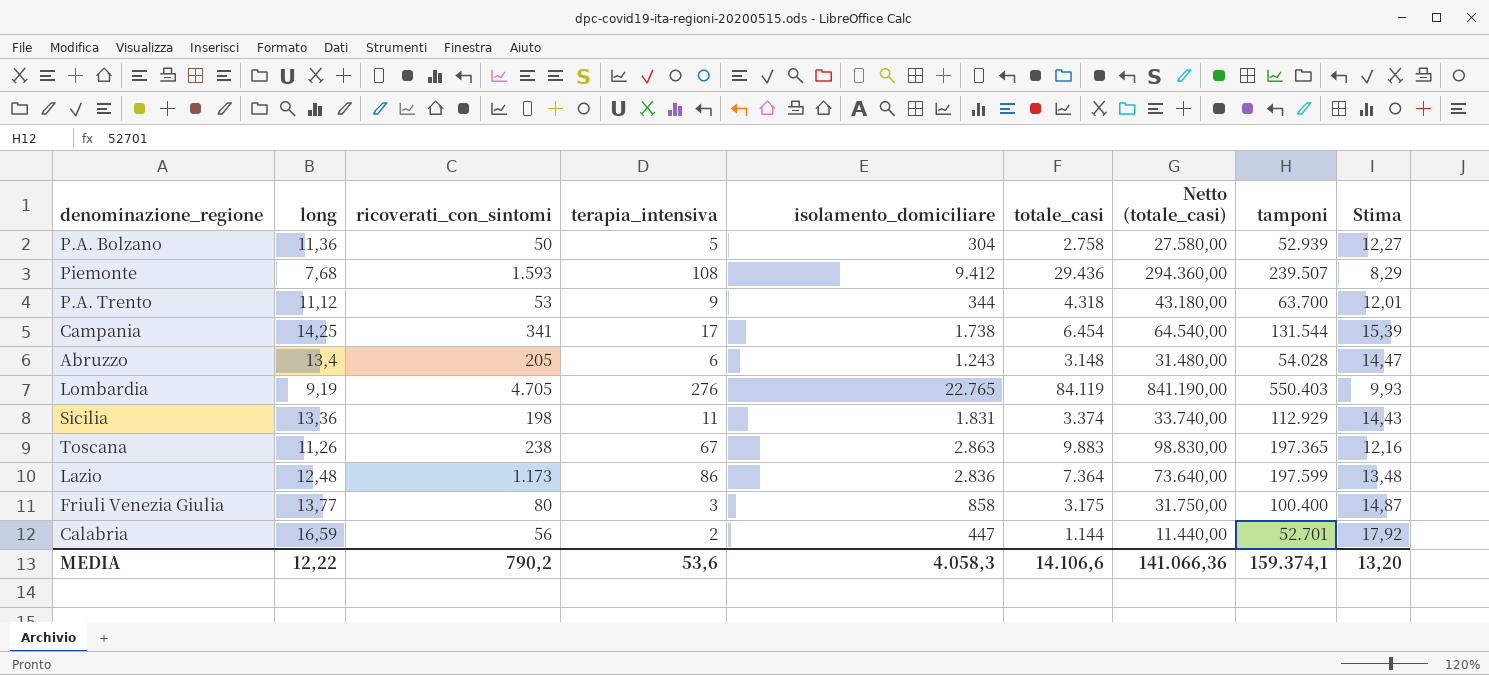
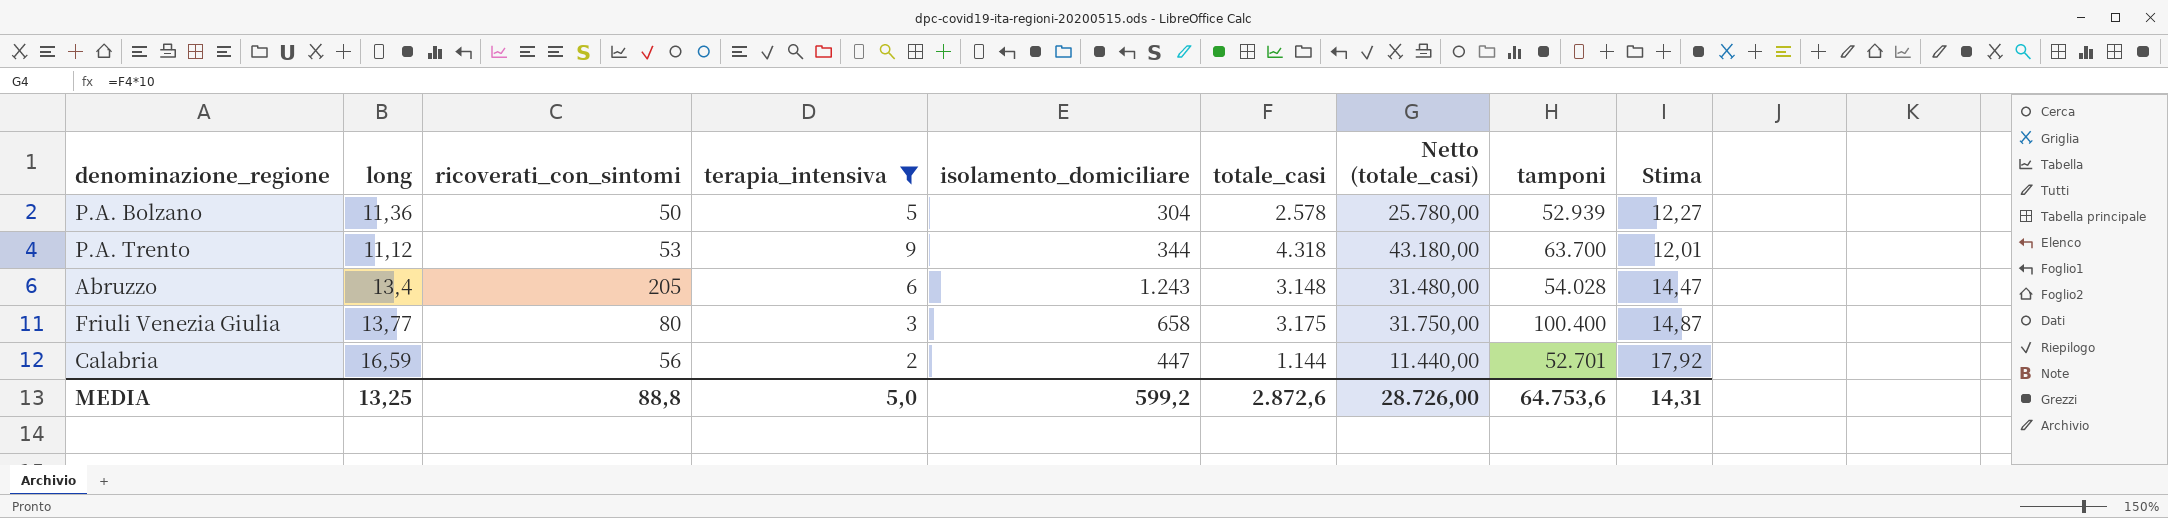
filter: none -> terapia_intensiva <= 9
P.A. Bolzano | totale_casi: 2.758 -> 2.578
P.A. Bolzano | Netto (totale_casi): 27.580,00 -> 25.780,00
Friuli Venezia Giulia | isolamento_domiciliare: 858 -> 658
MEDIA | long: 12,22 -> 13,25
MEDIA | ricoverati_con_sintomi: 790,2 -> 88,8
MEDIA | terapia_intensiva: 53,6 -> 5,0
MEDIA | isolamento_domiciliare: 4.058,3 -> 599,2
MEDIA | totale_casi: 14.106,6 -> 2.872,6
MEDIA | Netto (totale_casi): 141.066,36 -> 28.726,00
MEDIA | tamponi: 159.374,1 -> 64.753,6
MEDIA | Stima: 13,20 -> 14,31

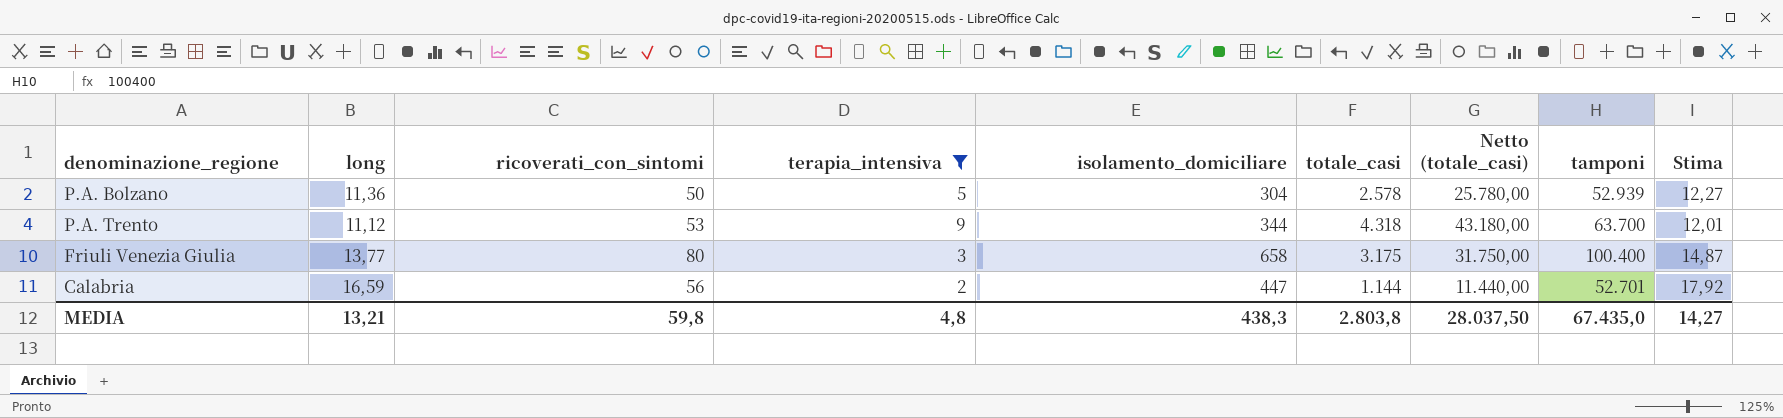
row Abruzzo: 13,4 | 205 | 6 | 1.243 | 3.148 | 31.480,00 | 54.028 | 14,47 -> none
MEDIA | long: 13,25 -> 13,21
MEDIA | ricoverati_con_sintomi: 88,8 -> 59,8
MEDIA | terapia_intensiva: 5,0 -> 4,8
MEDIA | isolamento_domiciliare: 599,2 -> 438,3
MEDIA | totale_casi: 2.872,6 -> 2.803,8
MEDIA | Netto (totale_casi): 28.726,00 -> 28.037,50
MEDIA | tamponi: 64.753,6 -> 67.435,0
MEDIA | Stima: 14,31 -> 14,27

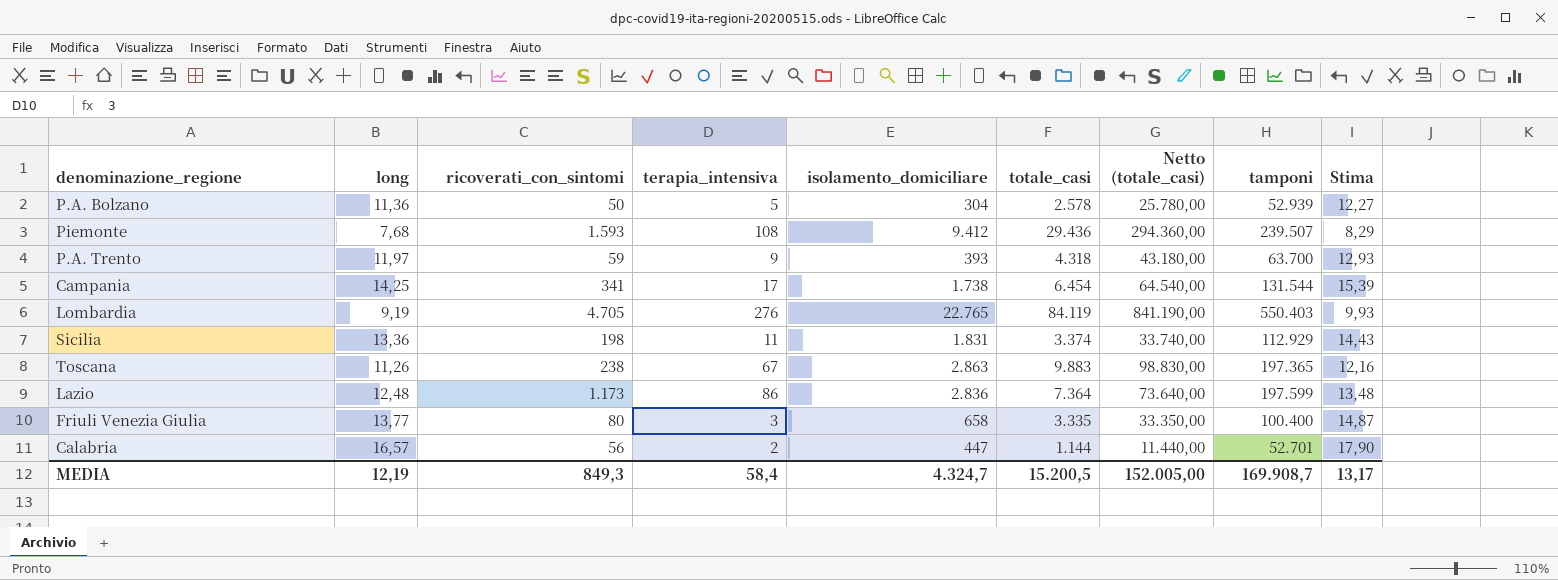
filter: terapia_intensiva <= 9 -> none
P.A. Trento | long: 11,12 -> 11,97
P.A. Trento | ricoverati_con_sintomi: 53 -> 59
P.A. Trento | isolamento_domiciliare: 344 -> 393
P.A. Trento | Stima: 12,01 -> 12,93
Friuli Venezia Giulia | totale_casi: 3.175 -> 3.335
Friuli Venezia Giulia | Netto (totale_casi): 31.750,00 -> 33.350,00
Calabria | long: 16,59 -> 16,57
Calabria | Stima: 17,92 -> 17,90
MEDIA | long: 13,21 -> 12,19
MEDIA | ricoverati_con_sintomi: 59,8 -> 849,3
MEDIA | terapia_intensiva: 4,8 -> 58,4
MEDIA | isolamento_domiciliare: 438,3 -> 4.324,7
MEDIA | totale_casi: 2.803,8 -> 15.200,5
MEDIA | Netto (totale_casi): 28.037,50 -> 152.005,00
MEDIA | tamponi: 67.435,0 -> 169.908,7
MEDIA | Stima: 14,27 -> 13,17

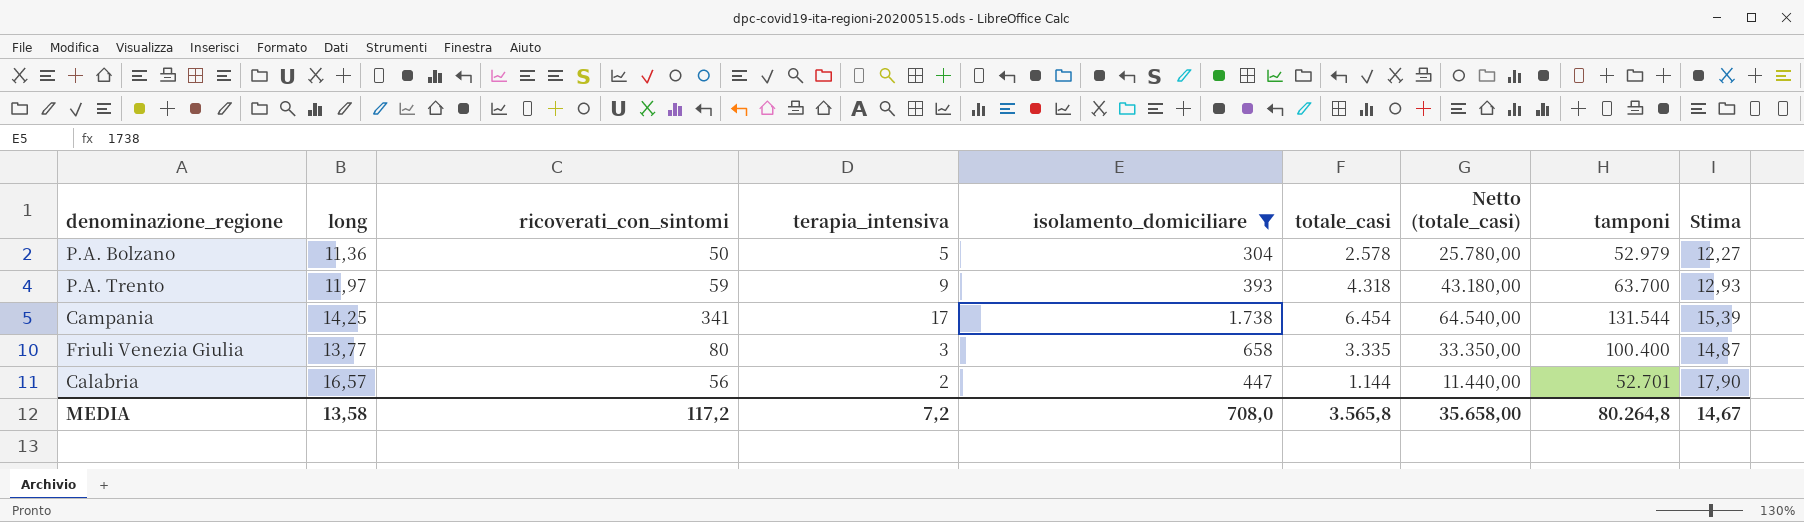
filter: none -> isolamento_domiciliare <= 1.738
P.A. Bolzano | tamponi: 52.939 -> 52.979
MEDIA | long: 12,19 -> 13,58
MEDIA | ricoverati_con_sintomi: 849,3 -> 117,2
MEDIA | terapia_intensiva: 58,4 -> 7,2
MEDIA | isolamento_domiciliare: 4.324,7 -> 708,0
MEDIA | totale_casi: 15.200,5 -> 3.565,8
MEDIA | Netto (totale_casi): 152.005,00 -> 35.658,00
MEDIA | tamponi: 169.908,7 -> 80.264,8
MEDIA | Stima: 13,17 -> 14,67

